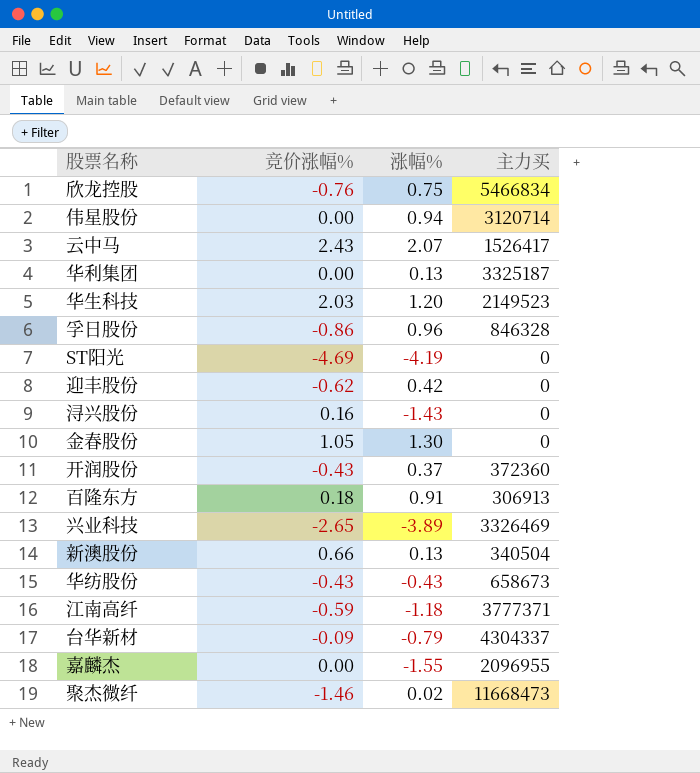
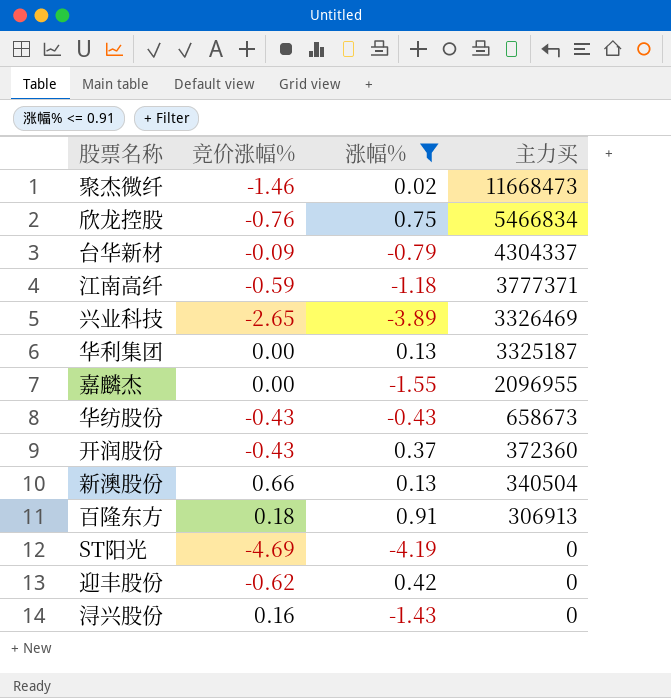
filter: none -> 涨幅% <= 0.91
row order: none -> 主力买 descending

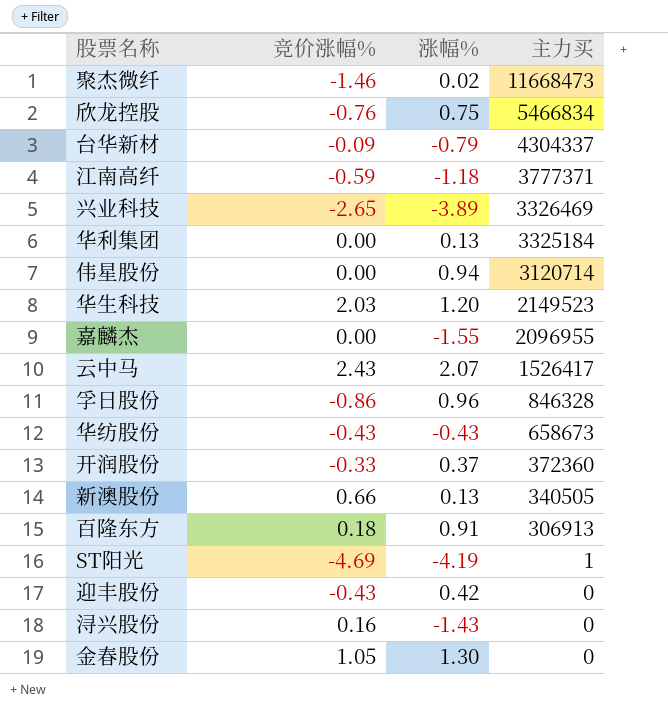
filter: 涨幅% <= 0.91 -> none
华利集团 | 主力买: 3325187 -> 3325184
开润股份 | 竞价涨幅%: -0.43 -> -0.33
新澳股份 | 主力买: 340504 -> 340505
ST阳光 | 主力买: 0 -> 1
迎丰股份 | 竞价涨幅%: -0.62 -> -0.43

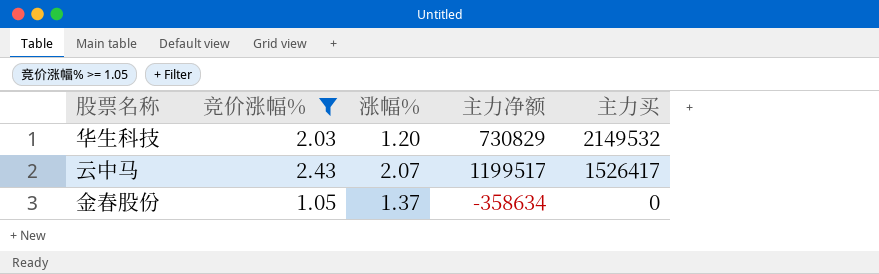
filter: none -> 竞价涨幅% >= 1.05
column 主力净额 | position: none -> 4
华生科技 | 主力买: 2149523 -> 2149532
金春股份 | 涨幅%: 1.30 -> 1.37

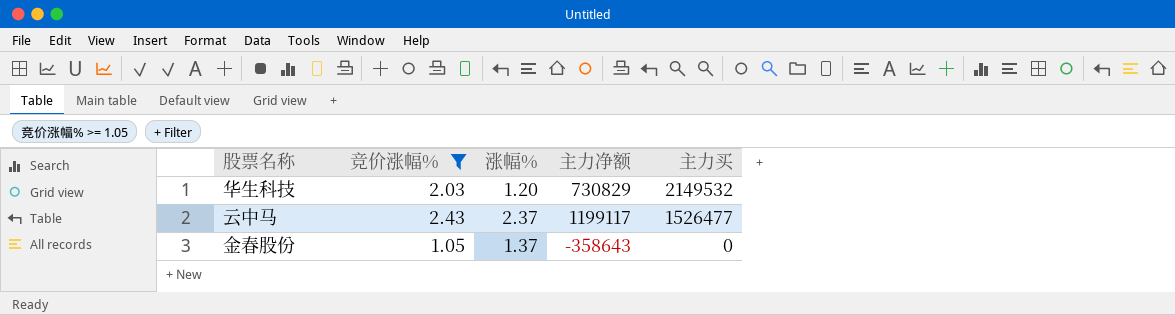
云中马 | 涨幅%: 2.07 -> 2.37
云中马 | 主力净额: 1199517 -> 1199117
云中马 | 主力买: 1526417 -> 1526477
金春股份 | 主力净额: -358634 -> -358643

